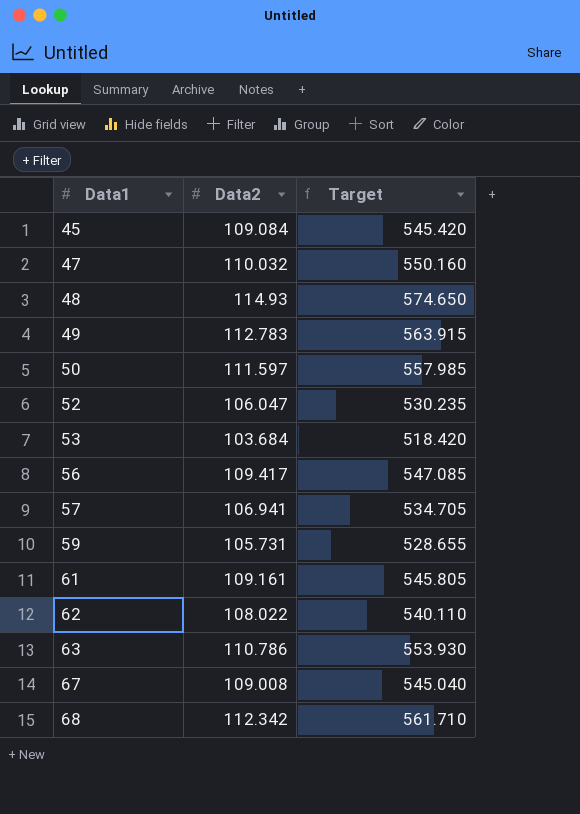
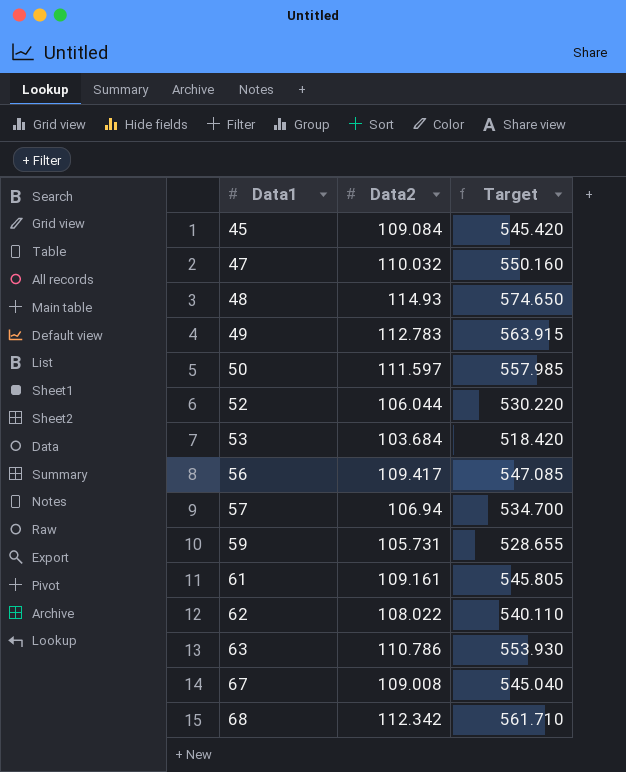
52 | Data2: 106.047 -> 106.044
52 | Target: 530.235 -> 530.220
57 | Data2: 106.941 -> 106.94
57 | Target: 534.705 -> 534.700

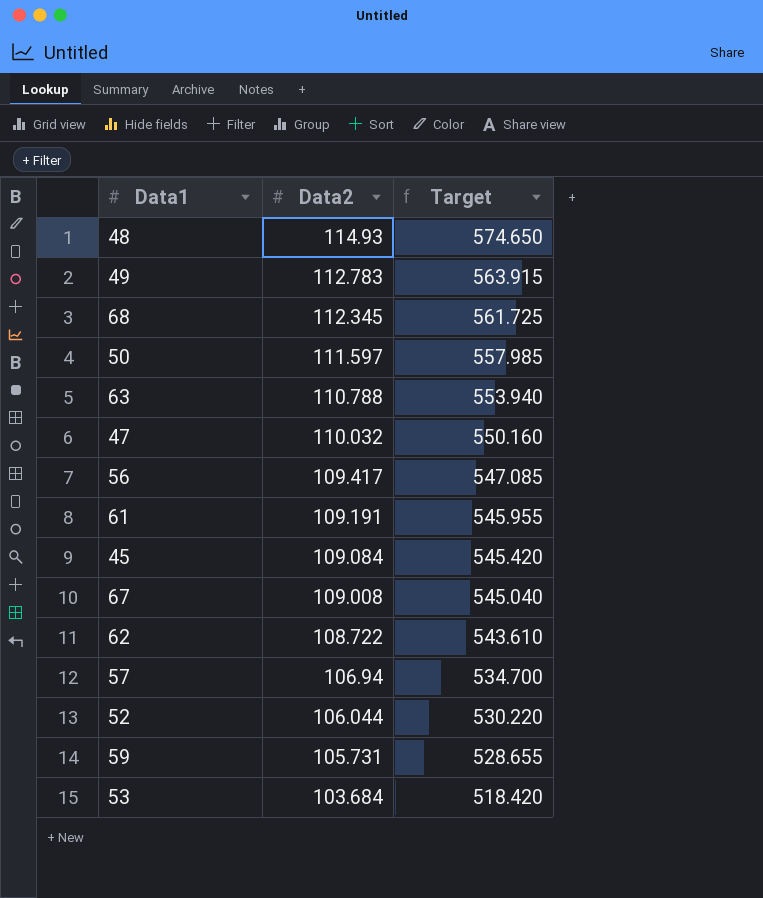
row order: Data1 ascending -> Data2 descending
68 | Data2: 112.342 -> 112.345
68 | Target: 561.710 -> 561.725
63 | Data2: 110.786 -> 110.788
63 | Target: 553.930 -> 553.940
61 | Data2: 109.161 -> 109.191
61 | Target: 545.805 -> 545.955
62 | Data2: 108.022 -> 108.722
62 | Target: 540.110 -> 543.610

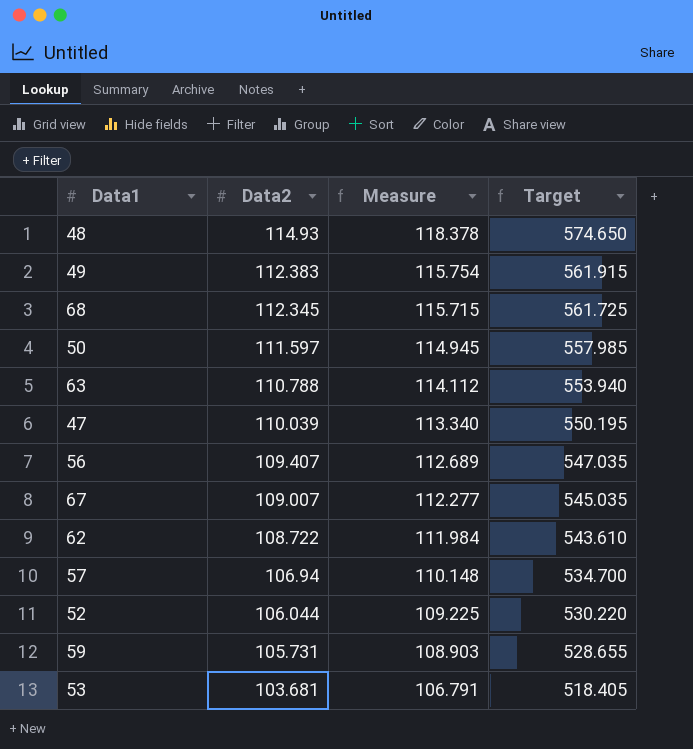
column Measure | formula: none -> [Data2] * 1.03
row 61: 109.191 | 545.955 -> none
row 45: 109.084 | 545.420 -> none
49 | Data2: 112.783 -> 112.383
49 | Target: 563.915 -> 561.915
47 | Data2: 110.032 -> 110.039
47 | Target: 550.160 -> 550.195
56 | Data2: 109.417 -> 109.407
56 | Target: 547.085 -> 547.035
67 | Data2: 109.008 -> 109.007
67 | Target: 545.040 -> 545.035
53 | Data2: 103.684 -> 103.681
53 | Target: 518.420 -> 518.405

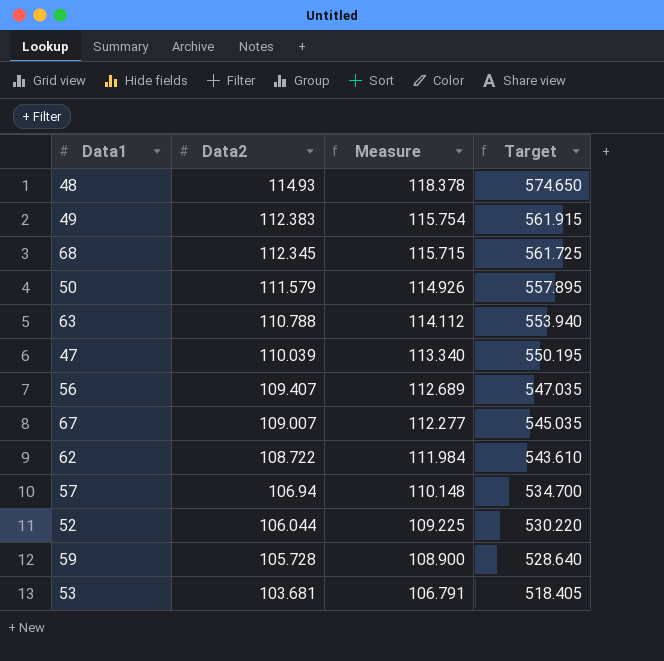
50 | Data2: 111.597 -> 111.579
50 | Measure: 114.945 -> 114.926
50 | Target: 557.985 -> 557.895
59 | Data2: 105.731 -> 105.728
59 | Measure: 108.903 -> 108.900
59 | Target: 528.655 -> 528.640

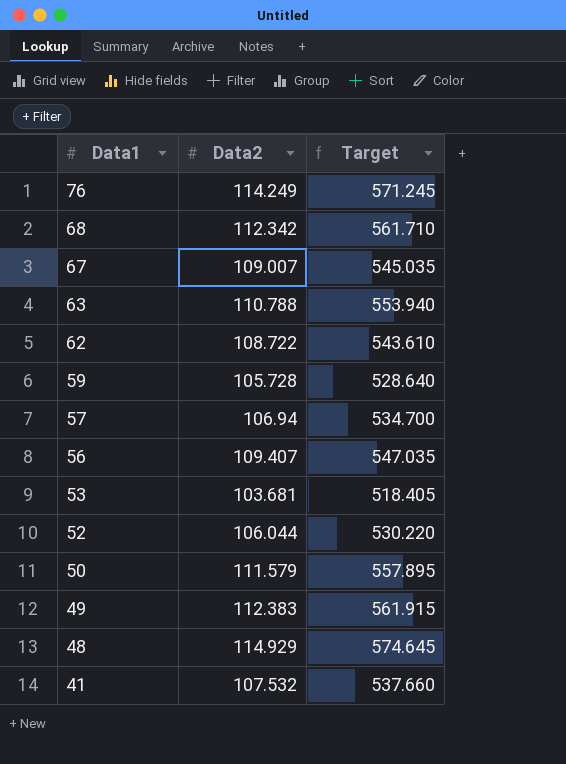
row order: Data2 descending -> Data1 descending
column Measure | formula: [Data2] * 1.03 -> none
row 47: 110.039 | 113.340 | 550.195 -> none
row 76: none -> 114.249 | 571.245
68 | Data2: 112.345 -> 112.342
68 | Target: 561.725 -> 561.710
48 | Data2: 114.93 -> 114.929
48 | Target: 574.650 -> 574.645
row 41: none -> 107.532 | 537.660

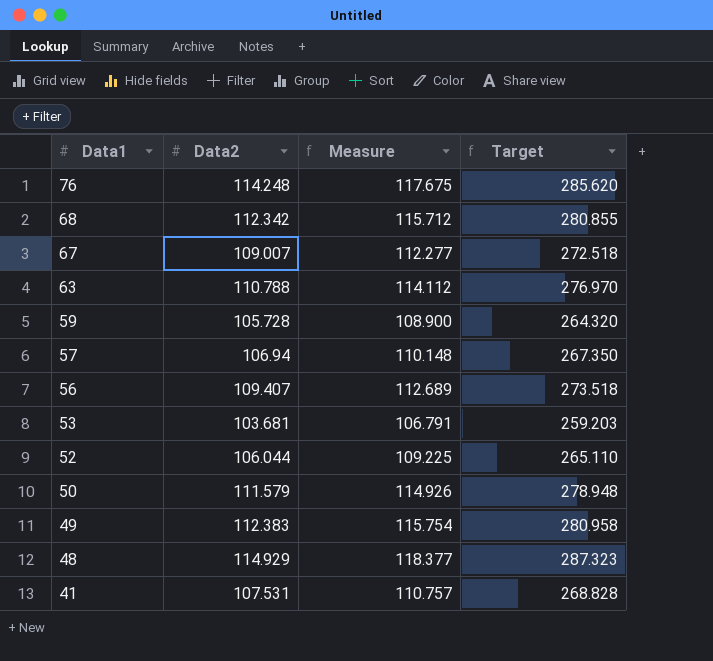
column Measure | formula: none -> [Data2] * 1.03
column Target | formula: [Data2] * 5 -> [Data2] * 2.5
row 62: 108.722 | 543.610 -> none
76 | Data2: 114.249 -> 114.248
41 | Data2: 107.532 -> 107.531

